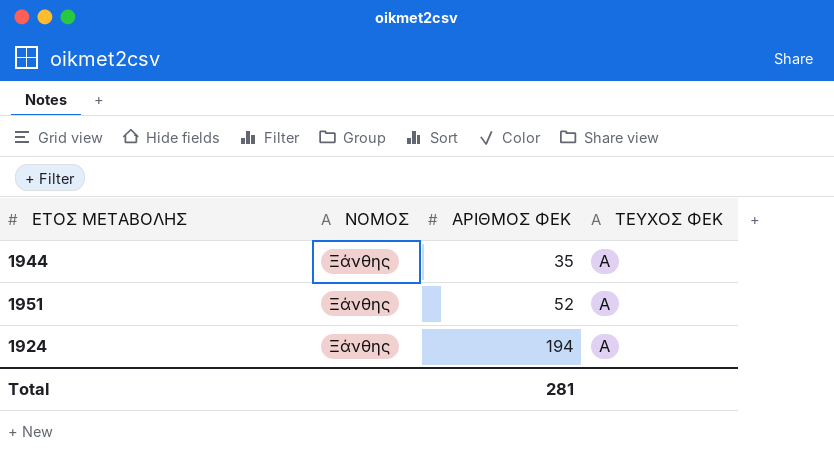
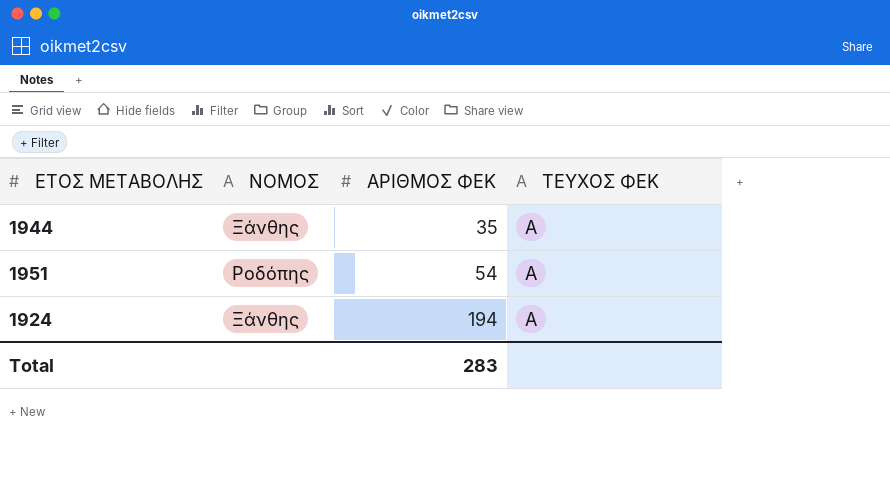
1951 | ΝΟΜΟΣ: Ξάνθης -> Ροδόπης
1951 | ΑΡΙΘΜΟΣ ΦΕΚ: 52 -> 54
Total | ΑΡΙΘΜΟΣ ΦΕΚ: 281 -> 283

